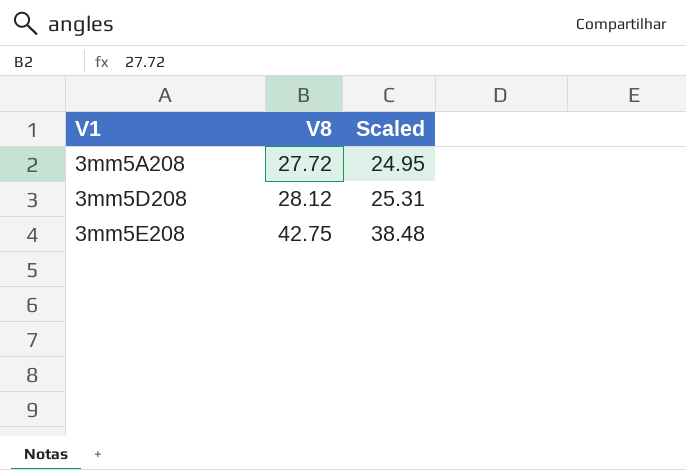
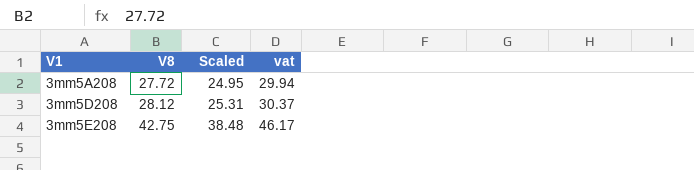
column vat | formula: none -> [V8] * 1.08

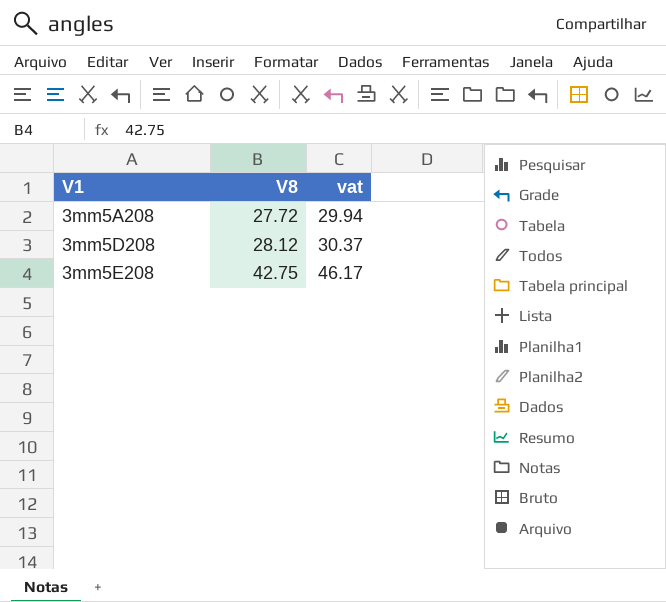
column Scaled | formula: [V8] * 0.9 -> none

